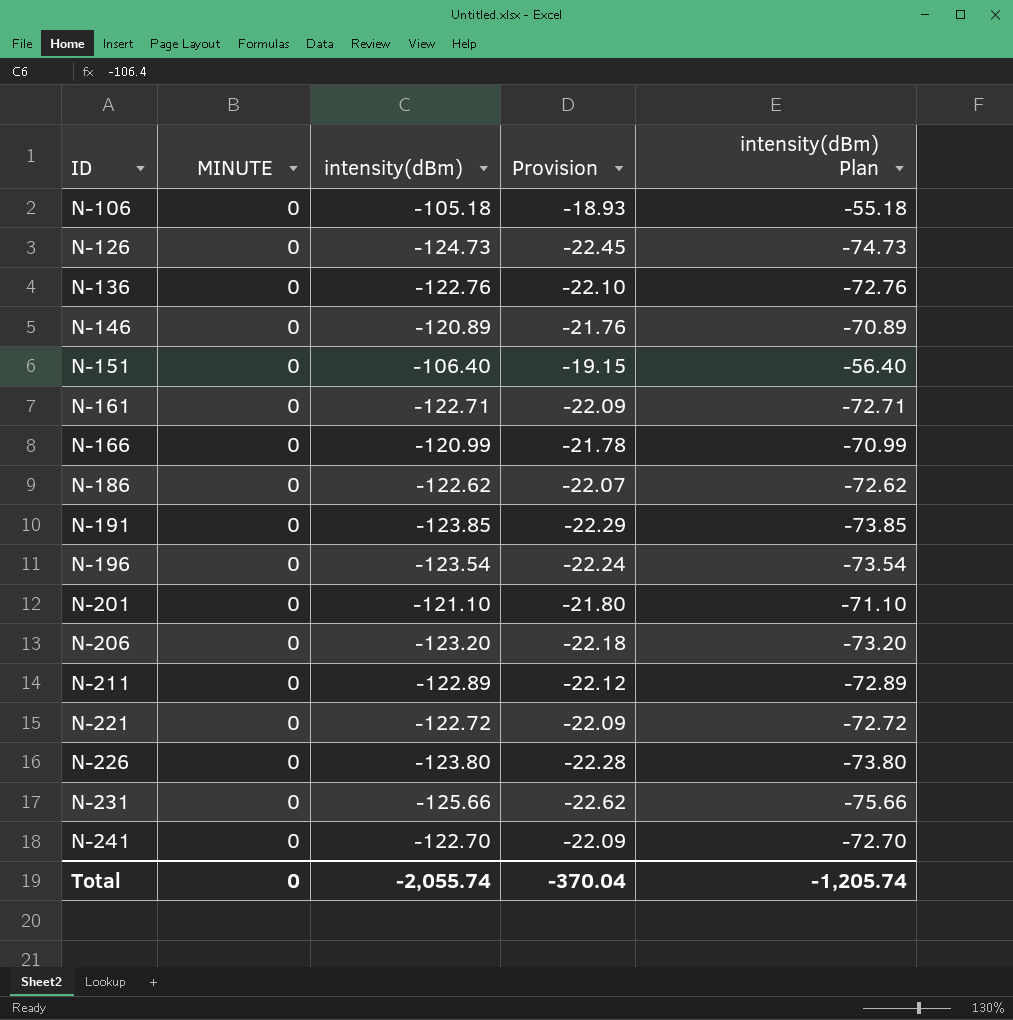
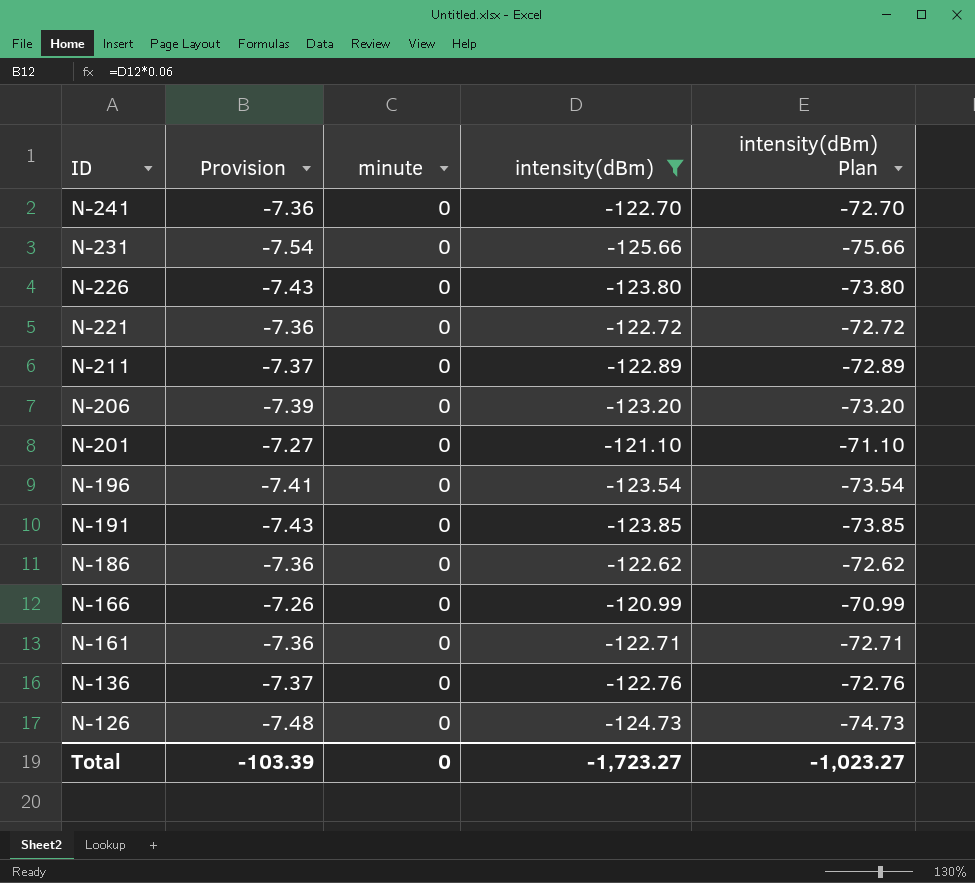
filter: none -> intensity(dBm) <= -120.99
row order: ID ascending -> ID descending
column Provision | formula: [intensity(dBm)] * 0.18 -> [intensity(dBm)] * 0.06
column Provision | position: 4 -> 2
column name: MINUTE -> minute
Total | Provision: -370.04 -> -103.39
Total | intensity(dBm): -2,055.74 -> -1,723.27
Total | intensity(dBm) Plan: -1,205.74 -> -1,023.27

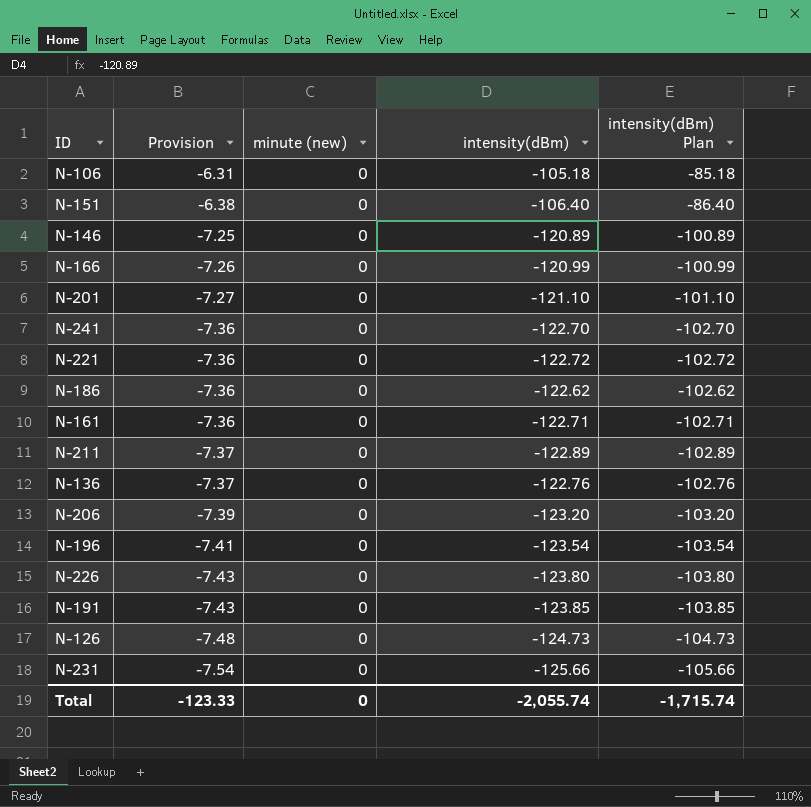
filter: intensity(dBm) <= -120.99 -> none
row order: ID descending -> Provision descending
column name: minute -> minute (new)
column intensity(dBm) Plan | formula: [intensity(dBm)] + 50 -> [intensity(dBm)] + 20
Total | Provision: -103.39 -> -123.33
Total | intensity(dBm): -1,723.27 -> -2,055.74
Total | intensity(dBm) Plan: -1,023.27 -> -1,715.74

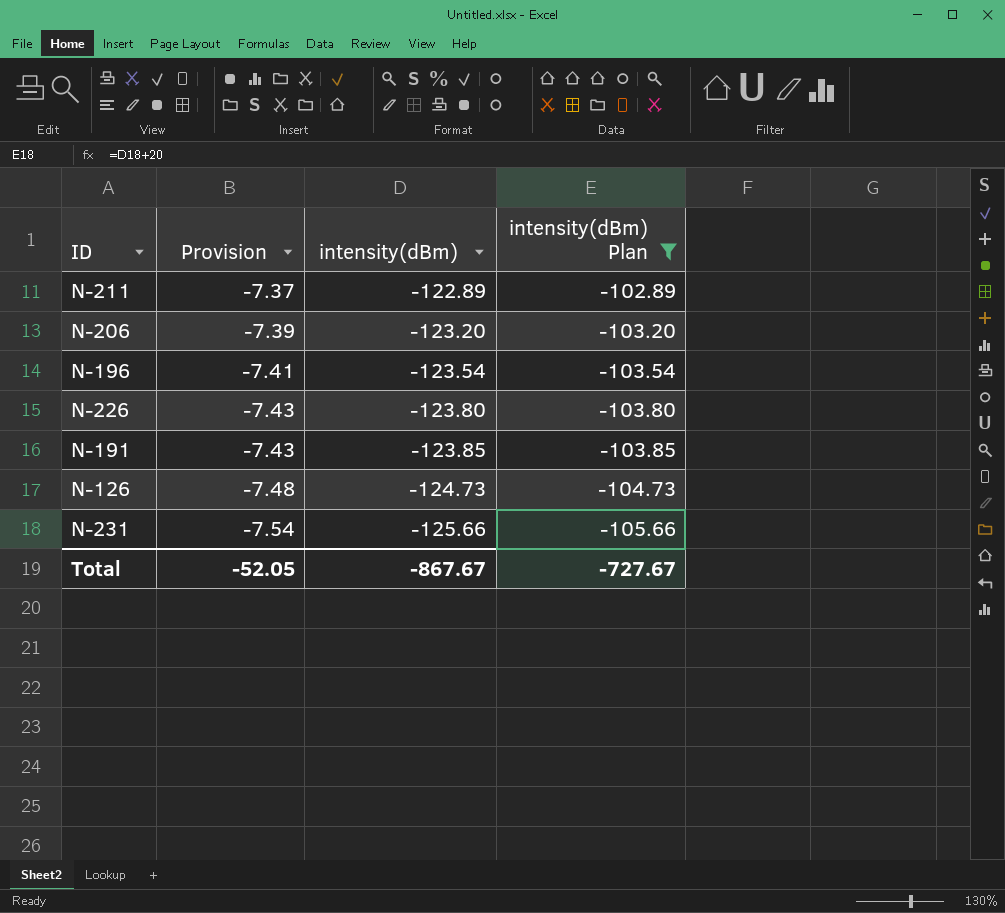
filter: none -> intensity(dBm) Plan <= -102.89
column minute (new) | position: 3 -> none
Total | Provision: -123.33 -> -52.05
Total | intensity(dBm): -2,055.74 -> -867.67
Total | intensity(dBm) Plan: -1,715.74 -> -727.67

